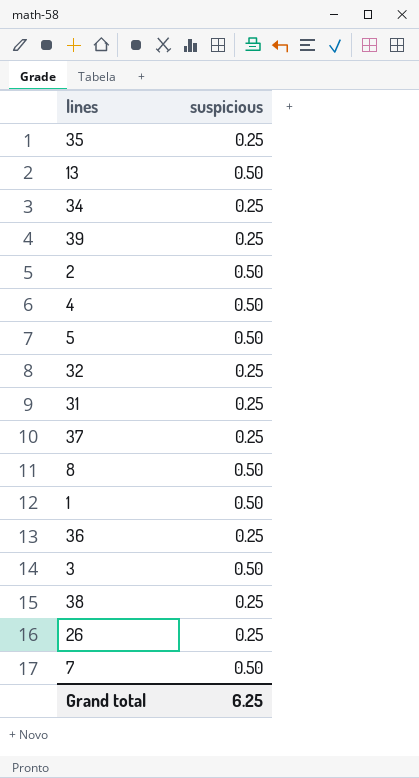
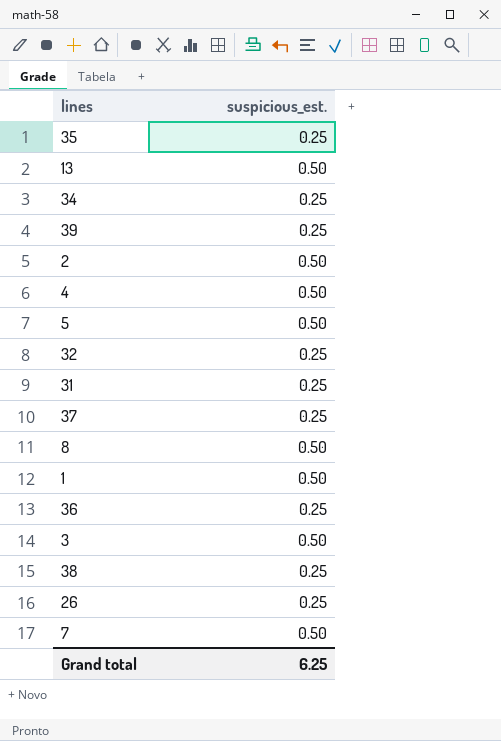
column name: suspicious -> suspicious_est.

